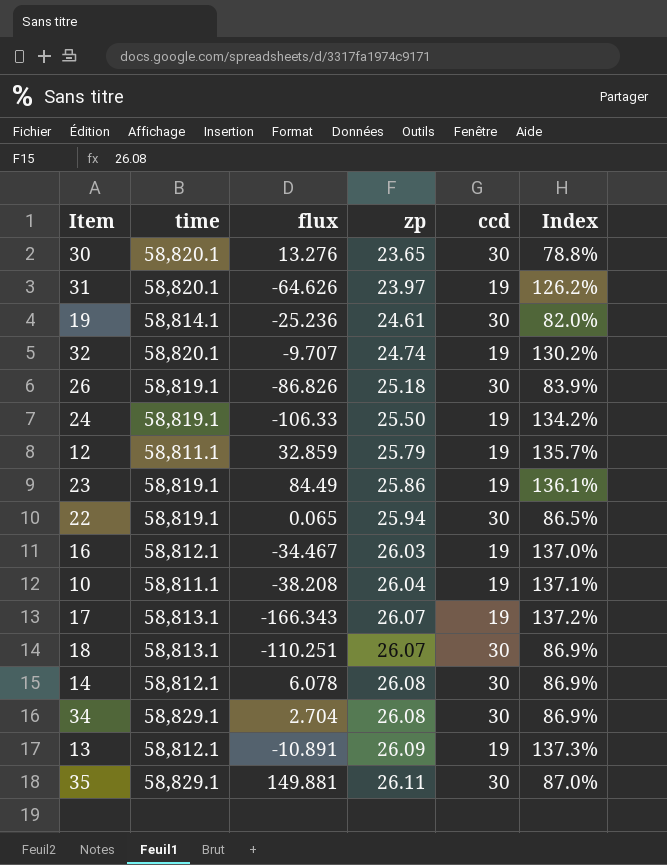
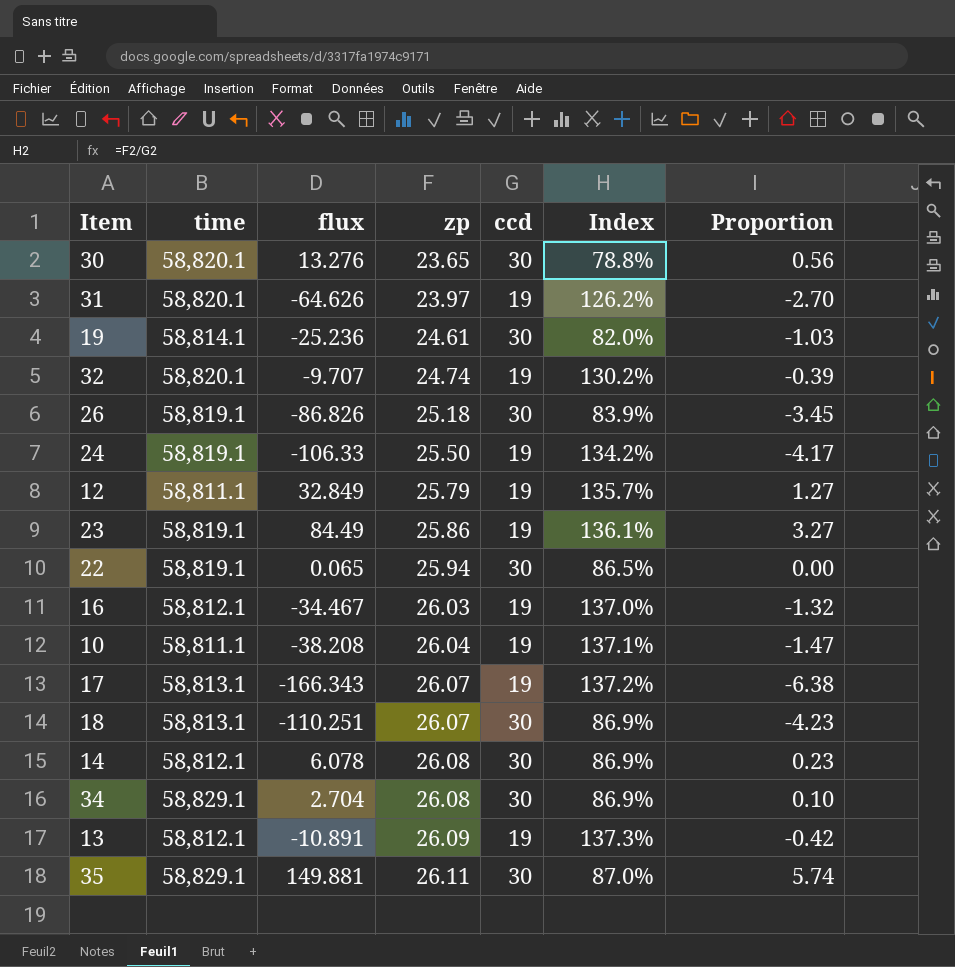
column Proportion | formula: none -> [flux] / [zp]
12 | flux: 32.859 -> 32.849

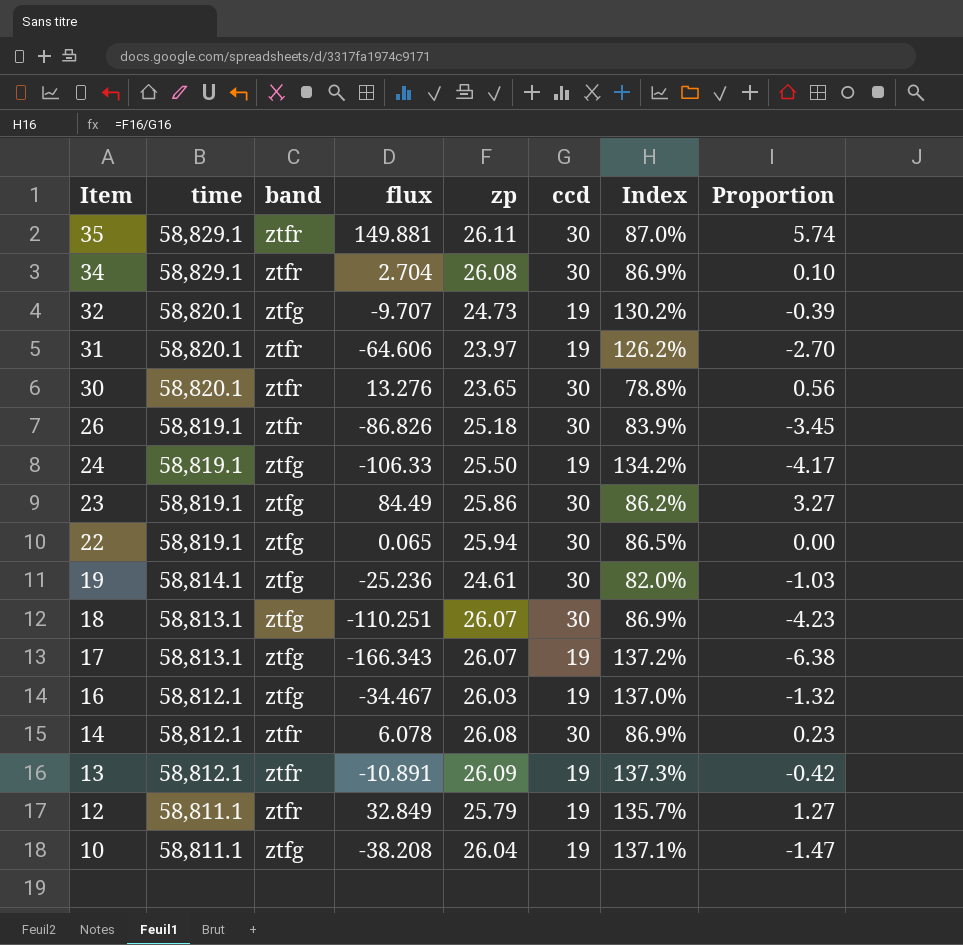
row order: zp ascending -> Item descending
column band | position: none -> 3
32 | zp: 24.74 -> 24.73
31 | flux: -64.626 -> -64.606
23 | ccd: 19 -> 30
23 | Index: 136.1% -> 86.2%

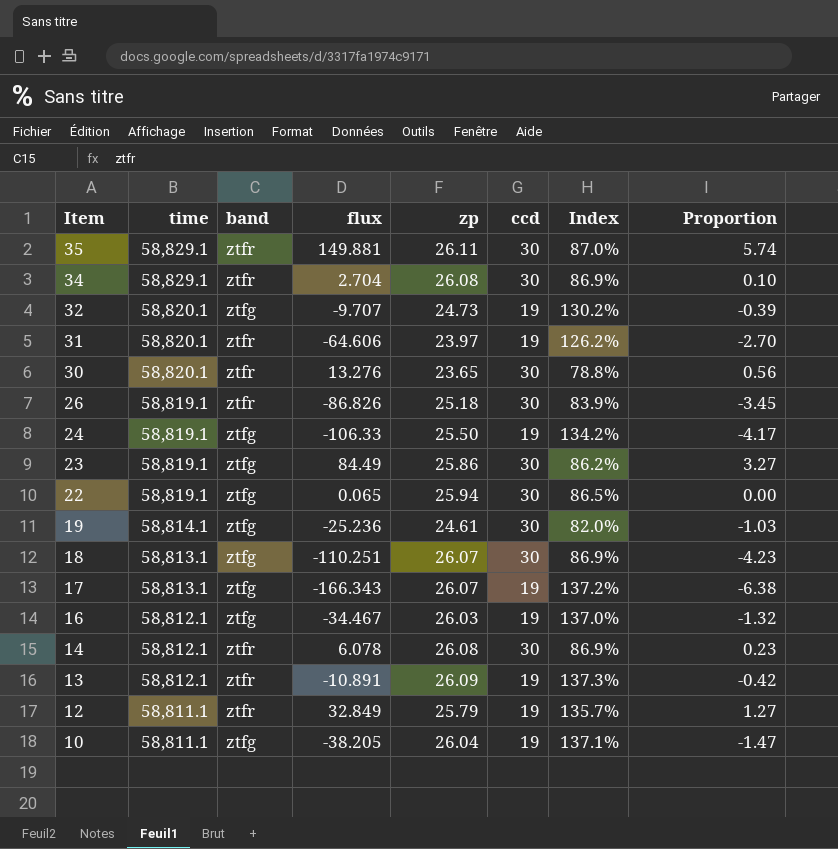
10 | flux: -38.208 -> -38.205

